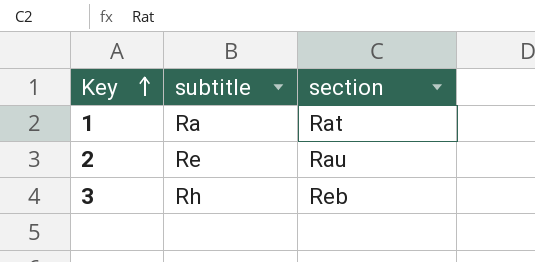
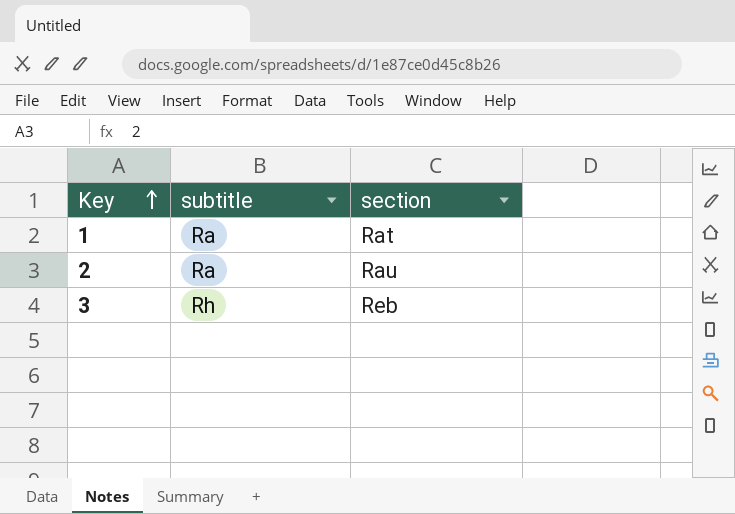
2 | subtitle: Re -> Ra

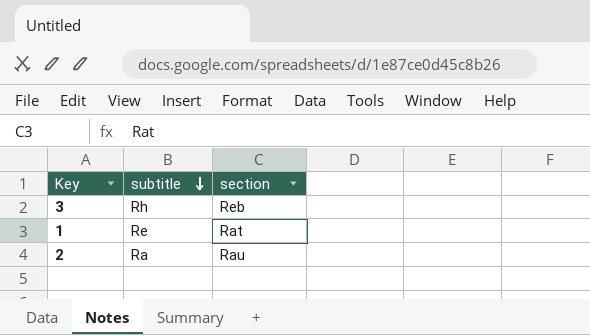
row order: Key ascending -> subtitle descending
1 | subtitle: Ra -> Re

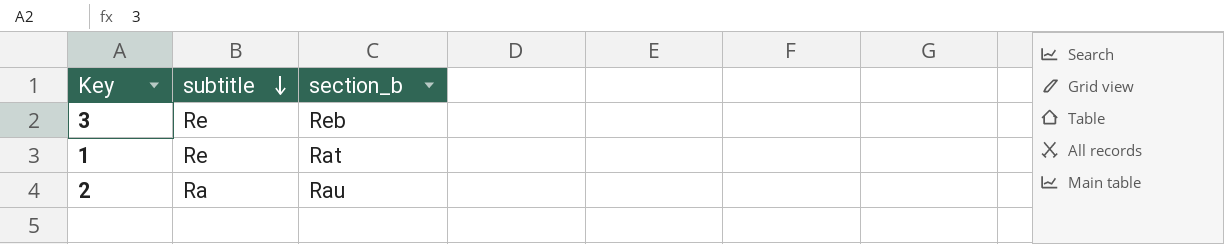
column name: section -> section_b
3 | subtitle: Rh -> Re

